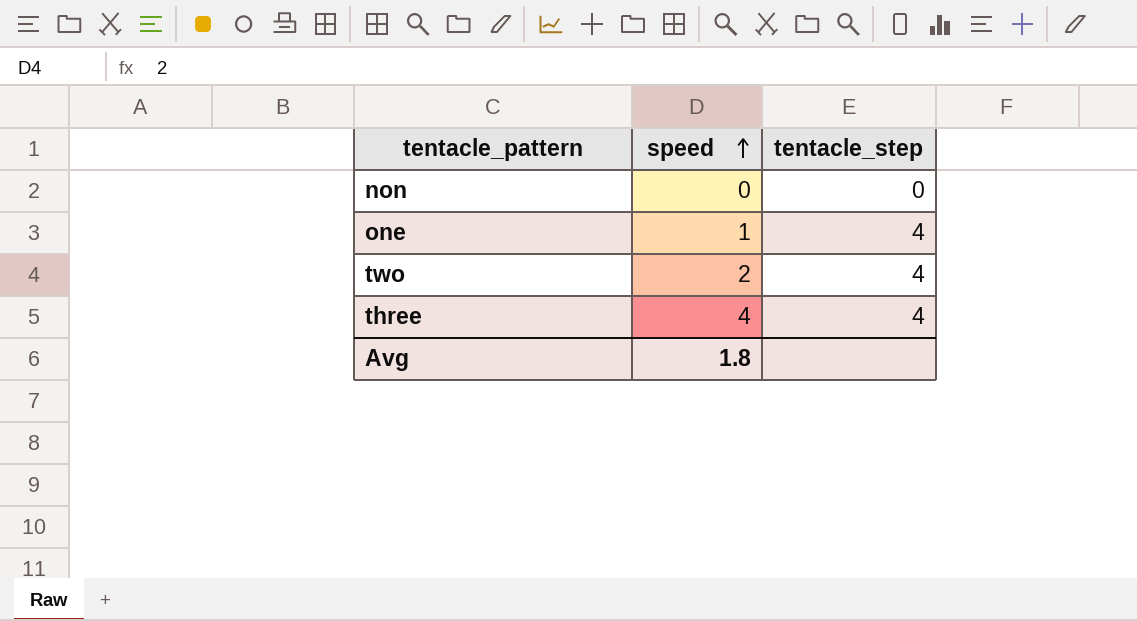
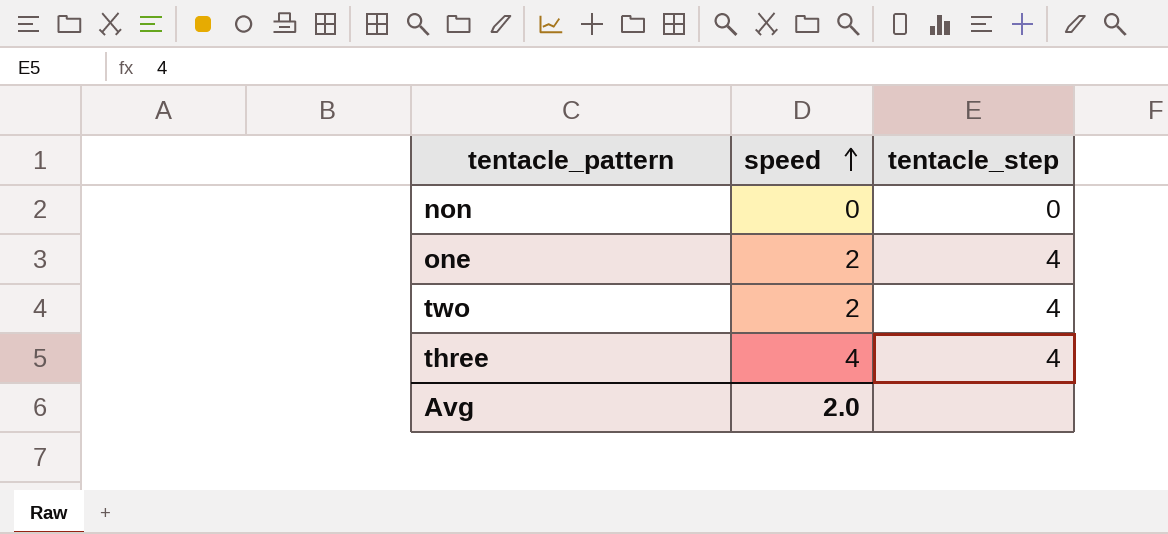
one | speed: 1 -> 2
Avg | speed: 1.8 -> 2.0

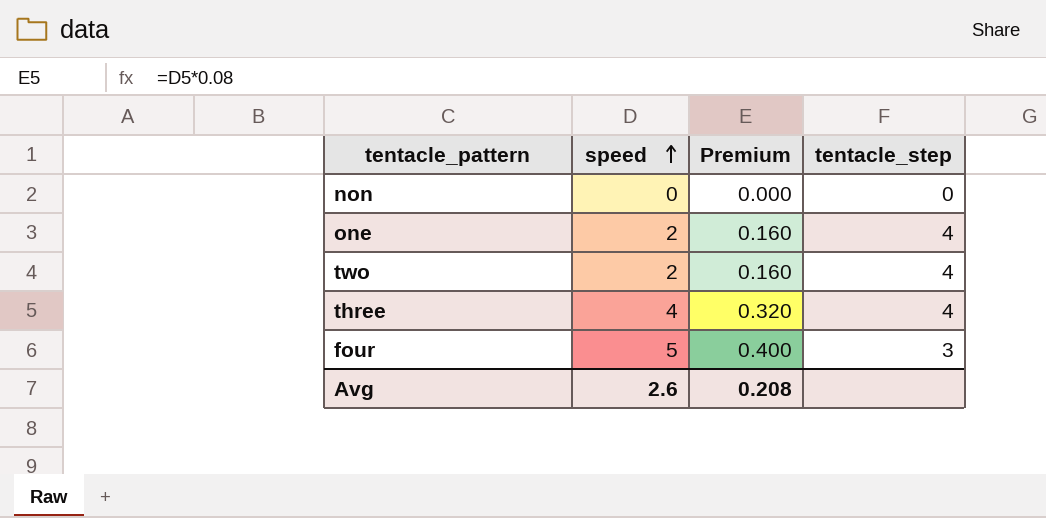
column Premium | formula: none -> [speed] * 0.08
row four: none -> 5 | 0.400 | 3
Avg | speed: 2.0 -> 2.6

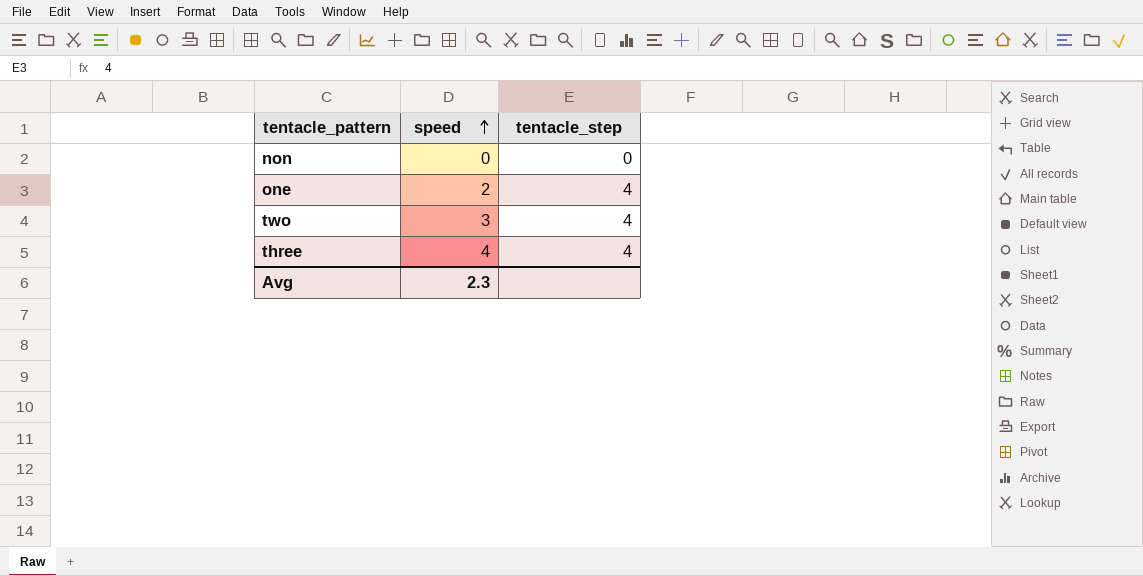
column Premium | formula: [speed] * 0.08 -> none
row four: 5 | 0.400 | 3 -> none
two | speed: 2 -> 3
Avg | speed: 2.6 -> 2.3

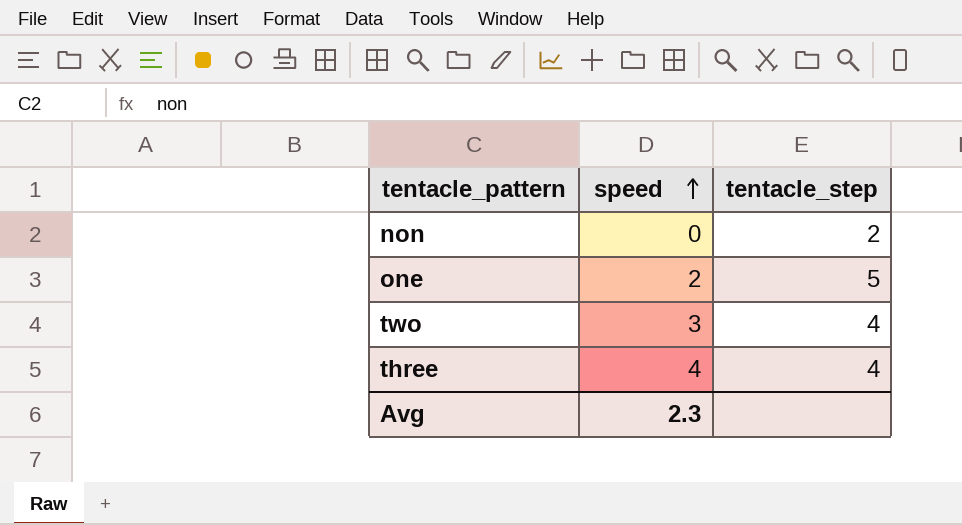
non | tentacle_step: 0 -> 2
one | tentacle_step: 4 -> 5

